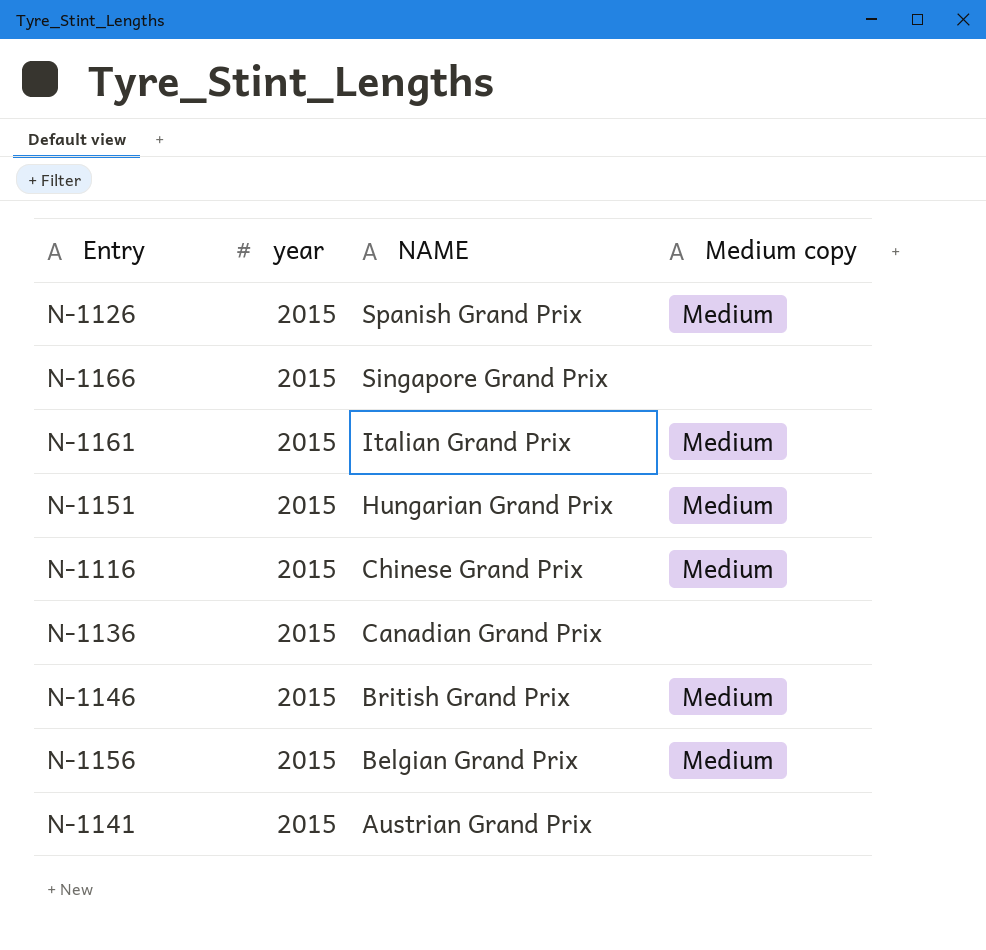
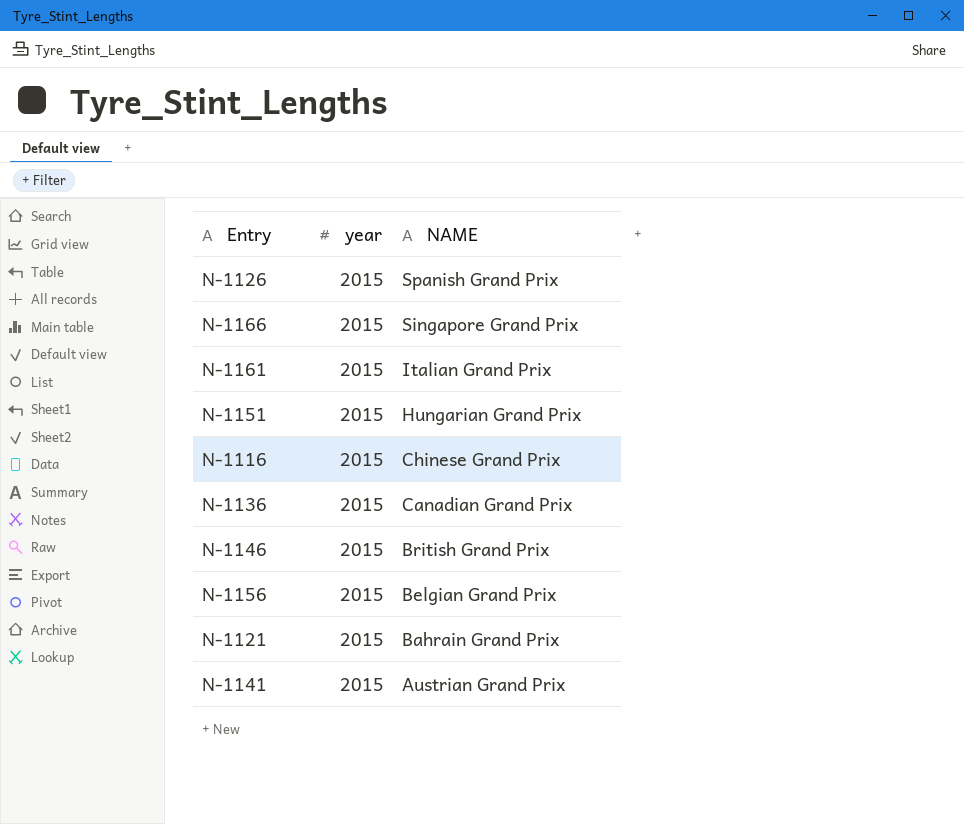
column Medium copy | position: 4 -> none
row N-1121: none -> 2015 | Bahrain Grand Prix

